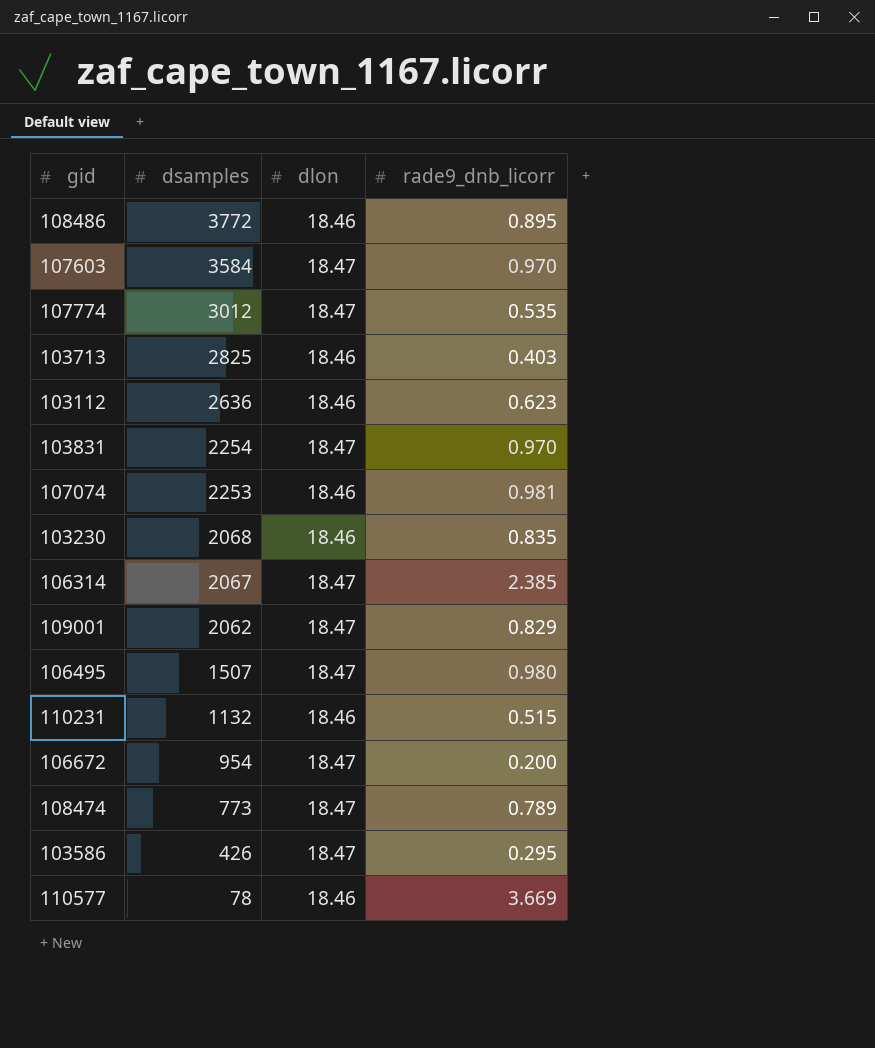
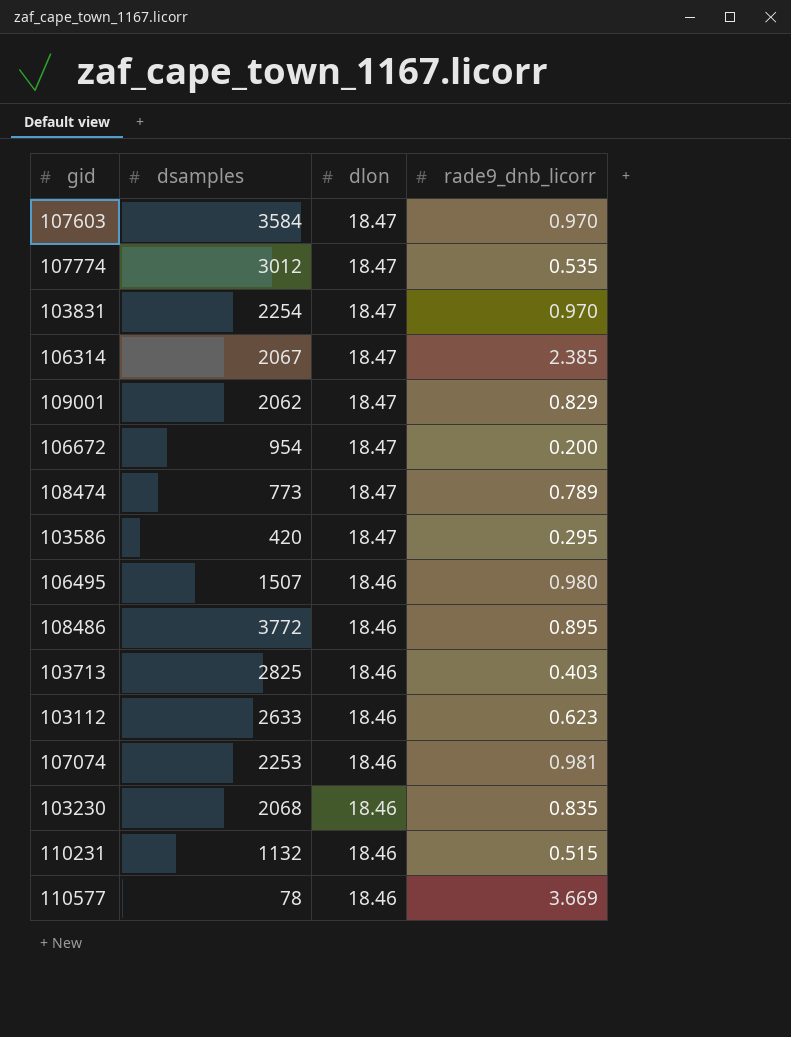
row order: dsamples descending -> dlon descending
103586 | dsamples: 426 -> 420
106495 | dlon: 18.47 -> 18.46
103112 | dsamples: 2636 -> 2633

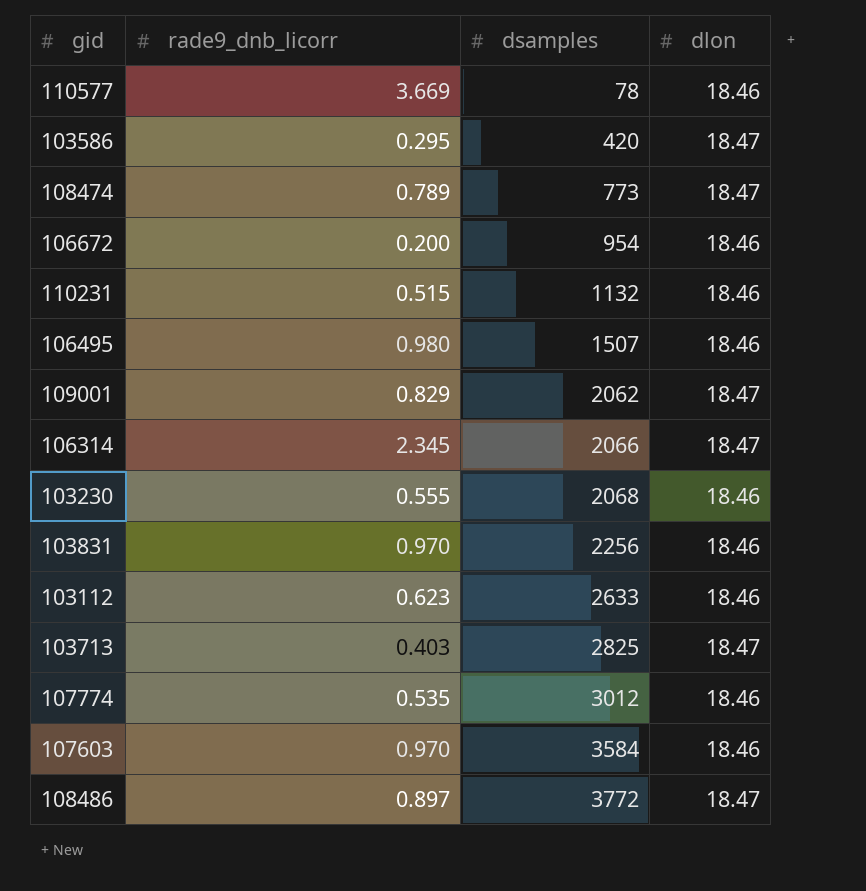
row order: dlon descending -> dsamples ascending
column rade9_dnb_licorr | position: 4 -> 2
row 107074: 2253 | 18.46 | 0.981 -> none
106672 | dlon: 18.47 -> 18.46
106314 | rade9_dnb_licorr: 2.385 -> 2.345
106314 | dsamples: 2067 -> 2066
103230 | rade9_dnb_licorr: 0.835 -> 0.555
103831 | dsamples: 2254 -> 2256
103831 | dlon: 18.47 -> 18.46
103713 | dlon: 18.46 -> 18.47
107774 | dlon: 18.47 -> 18.46
107603 | dlon: 18.47 -> 18.46
108486 | rade9_dnb_licorr: 0.895 -> 0.897
108486 | dlon: 18.46 -> 18.47

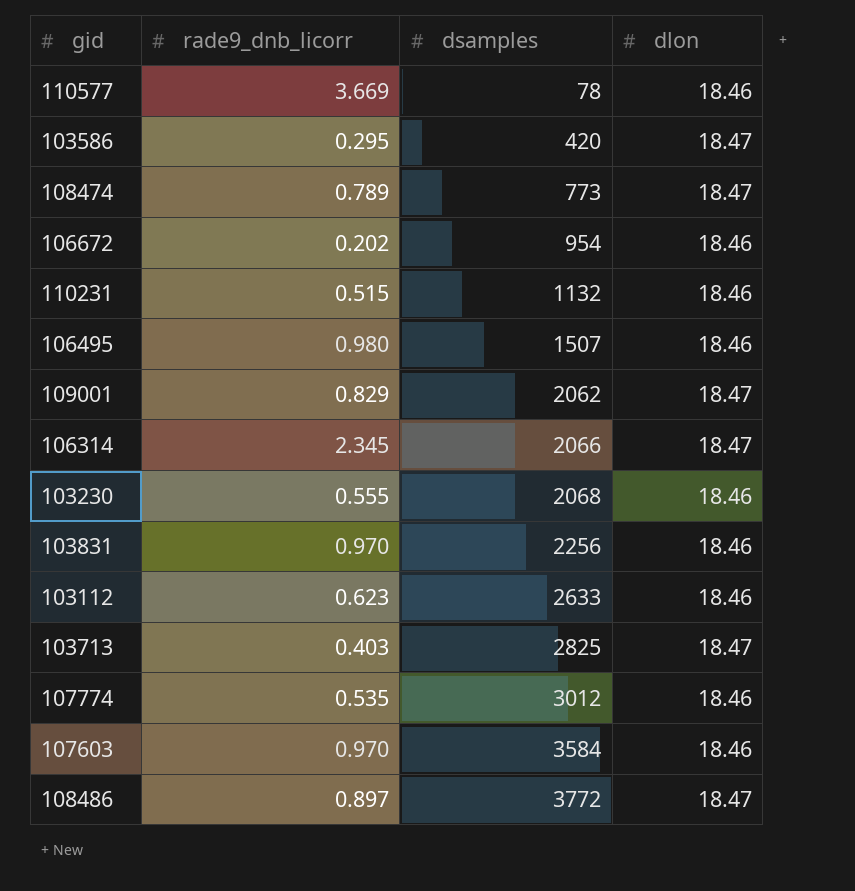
106672 | rade9_dnb_licorr: 0.200 -> 0.202

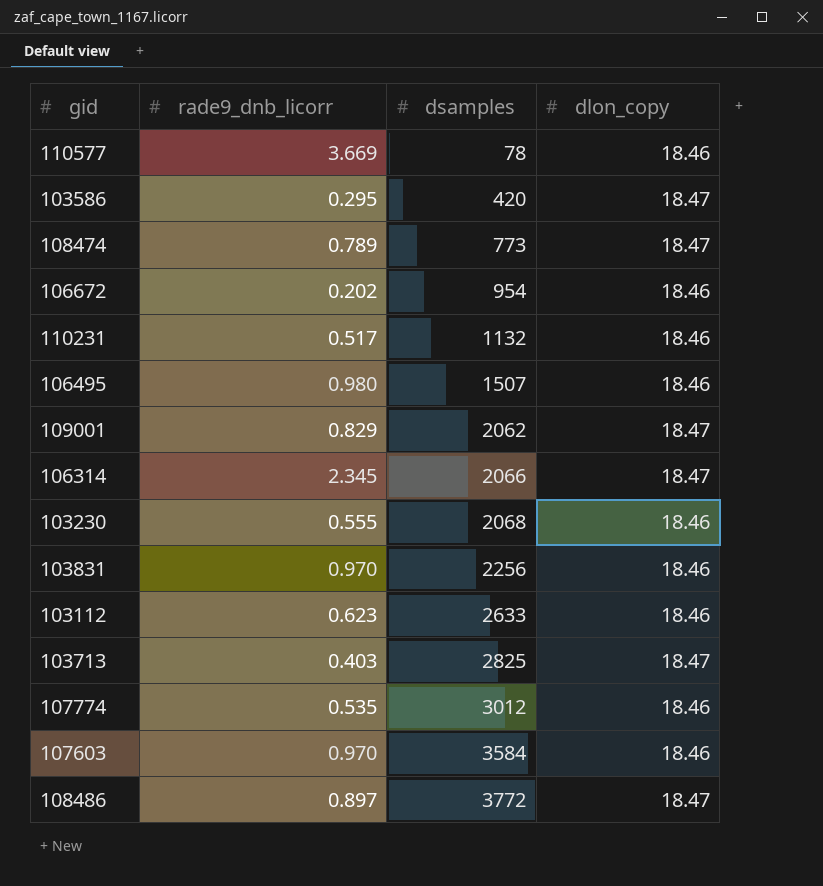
column name: dlon -> dlon_copy
110231 | rade9_dnb_licorr: 0.515 -> 0.517

